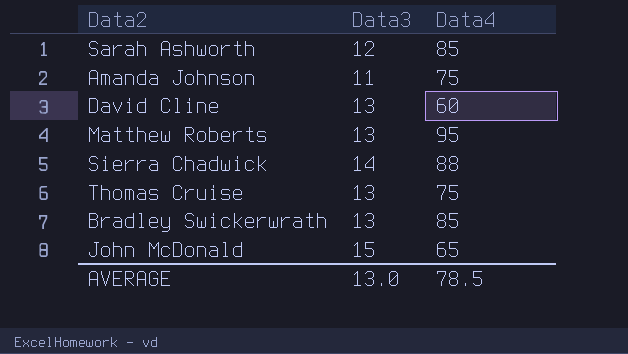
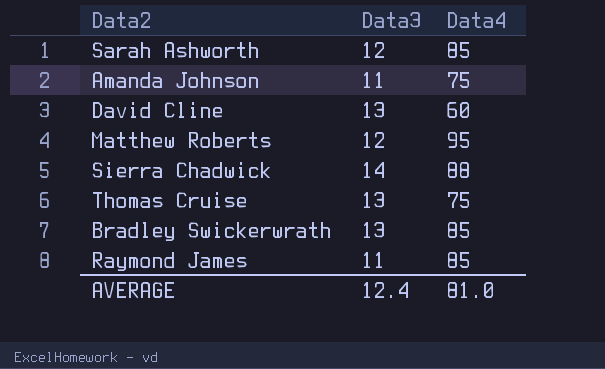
row John McDonald: 15 | 65 -> none
Matthew Roberts | Data3: 13 -> 12
row Raymond James: none -> 11 | 85
AVERAGE | Data3: 13.0 -> 12.4
AVERAGE | Data4: 78.5 -> 81.0

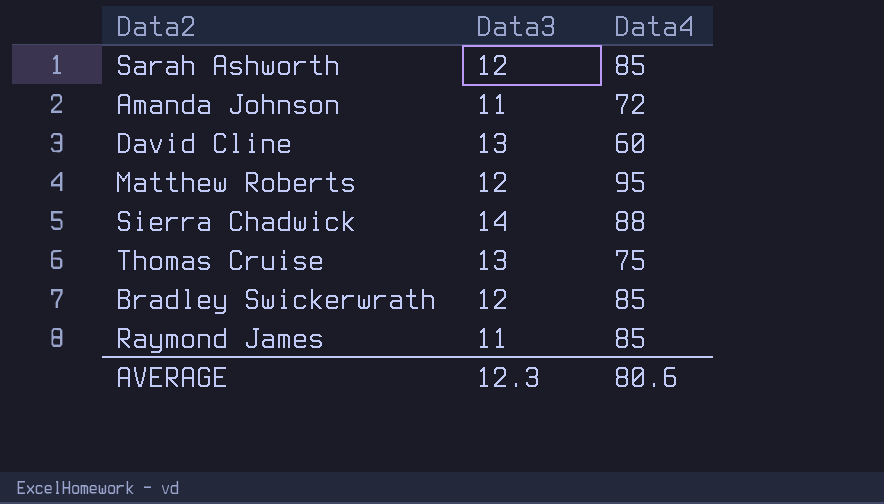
Amanda Johnson | Data4: 75 -> 72
Bradley Swickerwrath | Data3: 13 -> 12
AVERAGE | Data3: 12.4 -> 12.3
AVERAGE | Data4: 81.0 -> 80.6

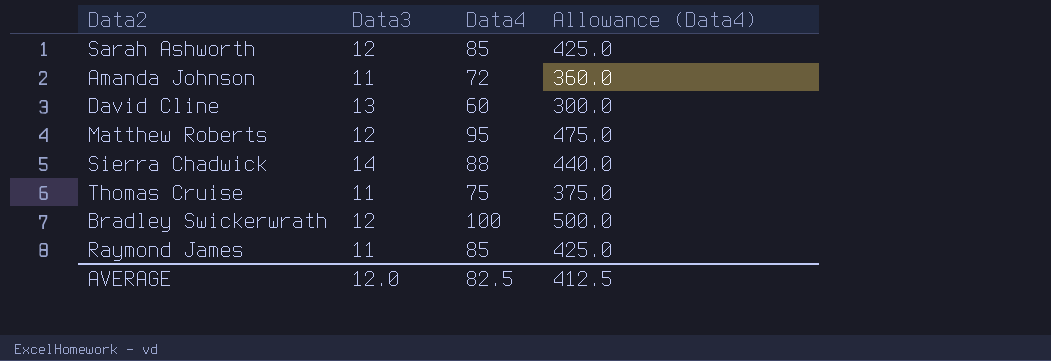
column Allowance (Data4) | formula: none -> [Data4] * 5
Thomas Cruise | Data3: 13 -> 11
Bradley Swickerwrath | Data4: 85 -> 100
AVERAGE | Data3: 12.3 -> 12.0
AVERAGE | Data4: 80.6 -> 82.5

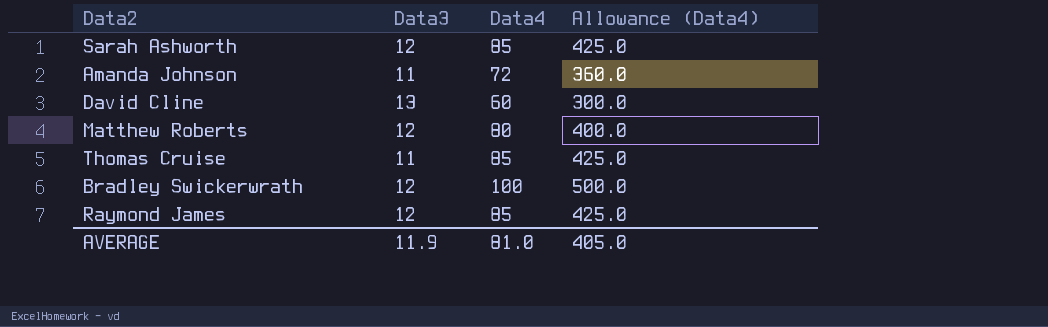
row Sierra Chadwick: 14 | 88 | 440.0 -> none
Matthew Roberts | Data4: 95 -> 80
Matthew Roberts | Allowance (Data4): 475.0 -> 400.0
Thomas Cruise | Data4: 75 -> 85
Thomas Cruise | Allowance (Data4): 375.0 -> 425.0
Raymond James | Data3: 11 -> 12
AVERAGE | Data3: 12.0 -> 11.9
AVERAGE | Data4: 82.5 -> 81.0
AVERAGE | Allowance (Data4): 412.5 -> 405.0

